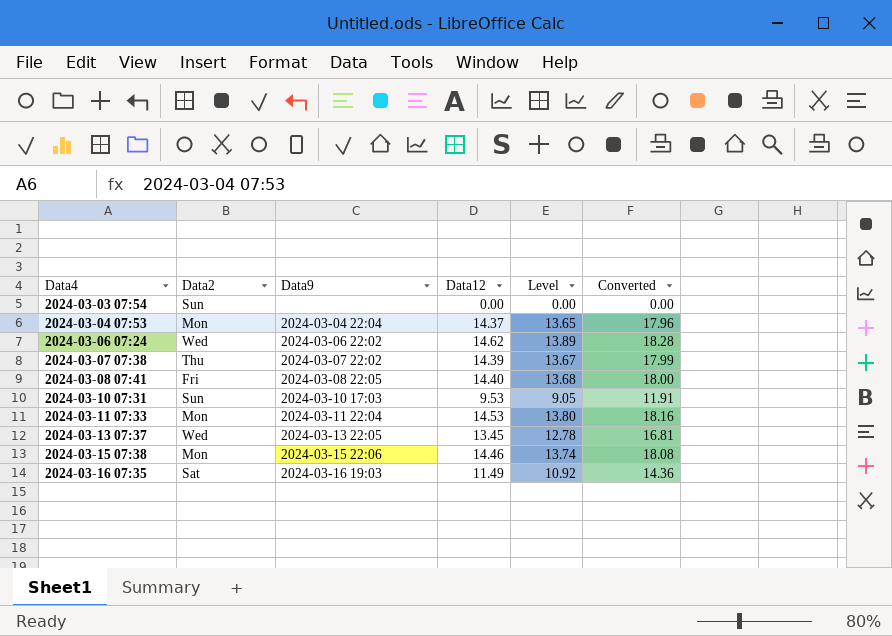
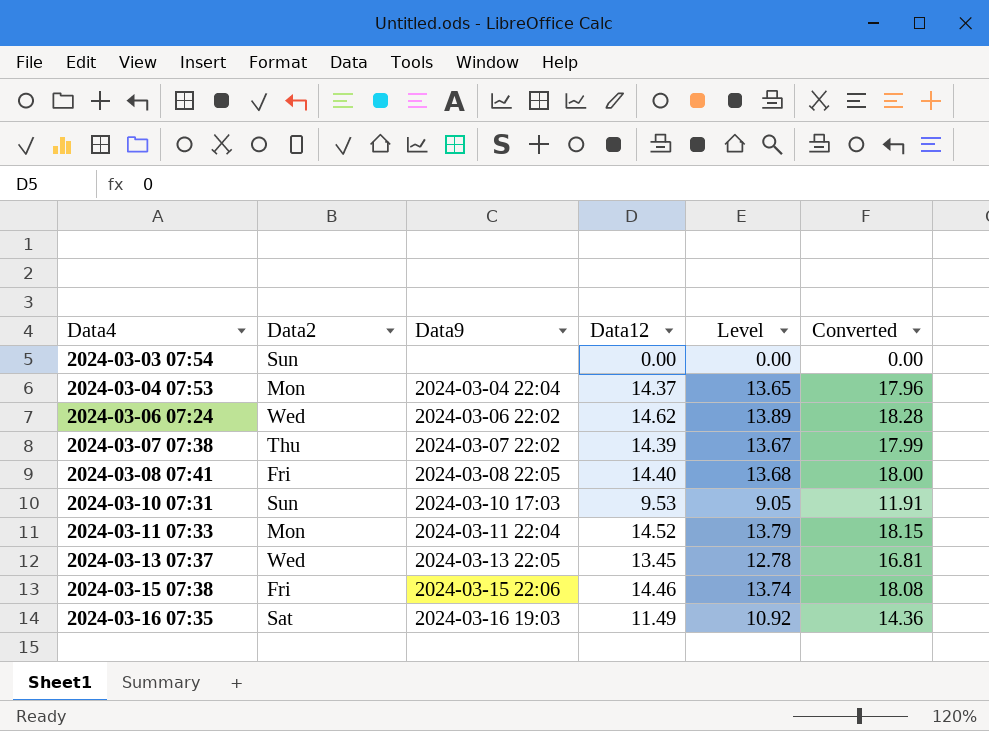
2024-03-11 07:33 | Data12: 14.53 -> 14.52
2024-03-11 07:33 | Level: 13.80 -> 13.79
2024-03-11 07:33 | Converted: 18.16 -> 18.15
2024-03-15 07:38 | Data2: Mon -> Fri

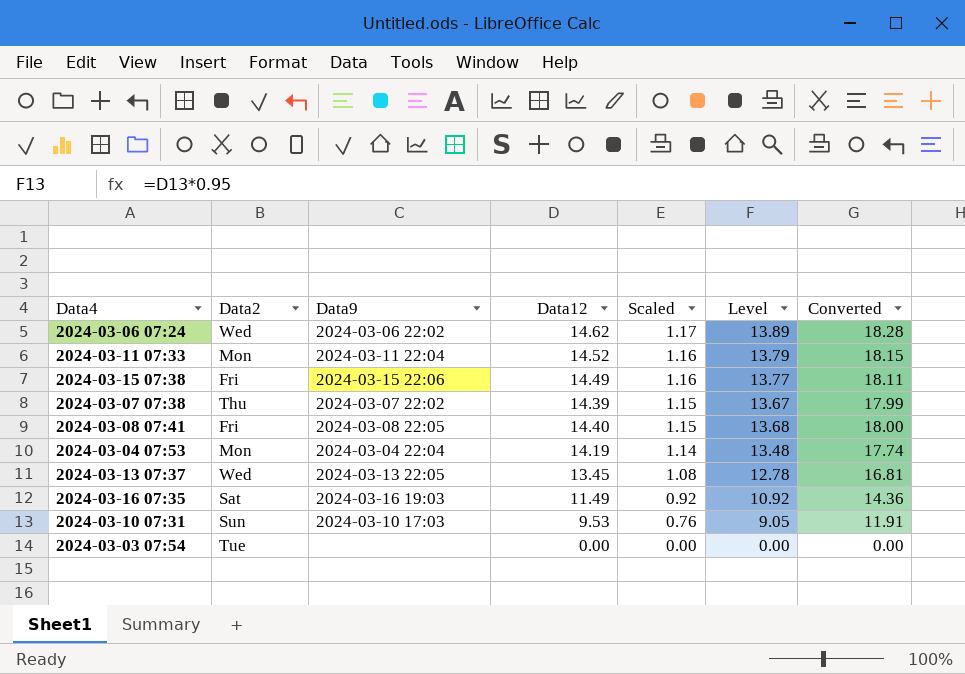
row order: Data4 ascending -> Scaled descending
column Scaled | formula: none -> [Data12] * 0.08
2024-03-15 07:38 | Data12: 14.46 -> 14.49
2024-03-15 07:38 | Level: 13.74 -> 13.77
2024-03-15 07:38 | Converted: 18.08 -> 18.11
2024-03-04 07:53 | Data12: 14.37 -> 14.19
2024-03-04 07:53 | Level: 13.65 -> 13.48
2024-03-04 07:53 | Converted: 17.96 -> 17.74
2024-03-03 07:54 | Data2: Sun -> Tue

